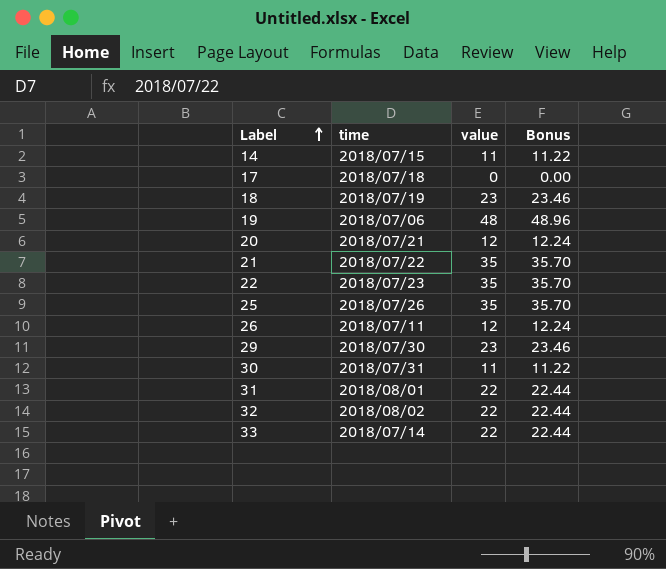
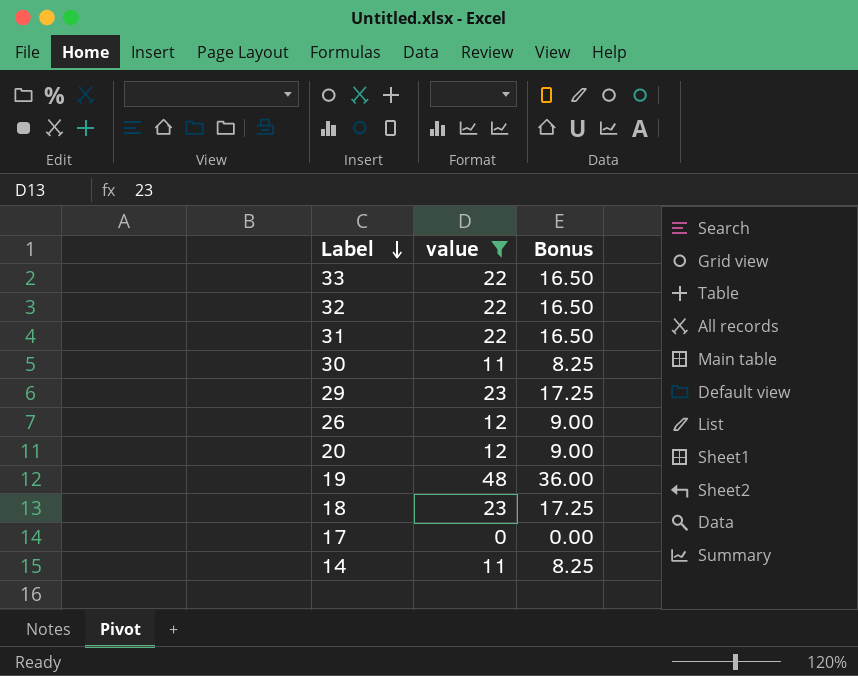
filter: none -> value != 35
row order: Label ascending -> Label descending
column time | position: 2 -> none
column Bonus | formula: [value] * 1.02 -> [value] * 0.75

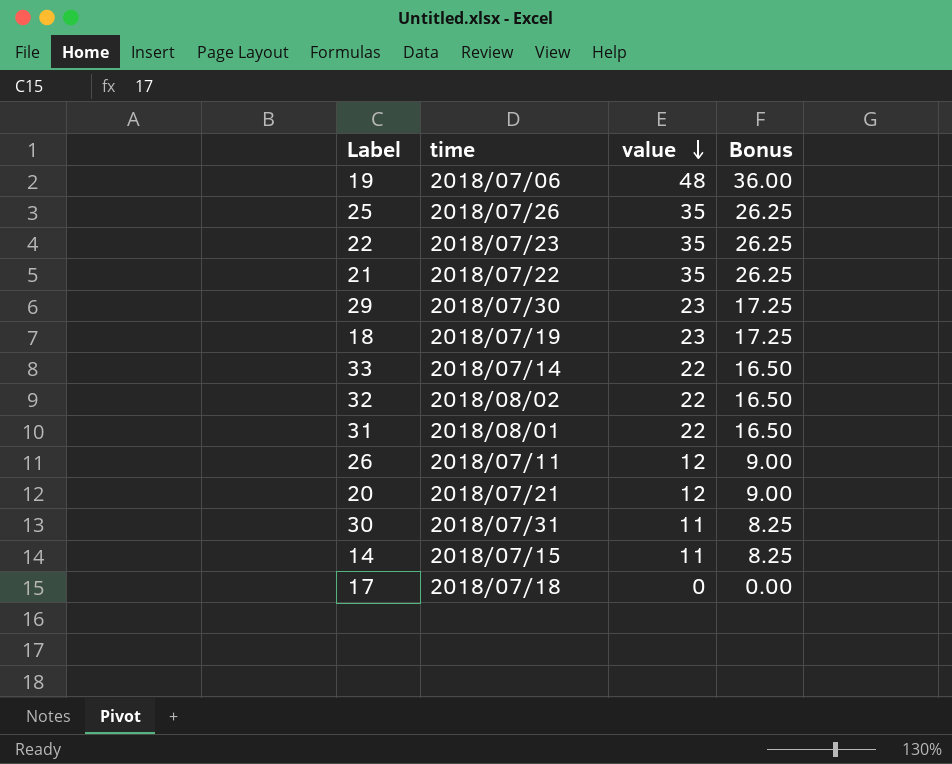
filter: value != 35 -> none
row order: Label descending -> value descending
column time | position: none -> 2

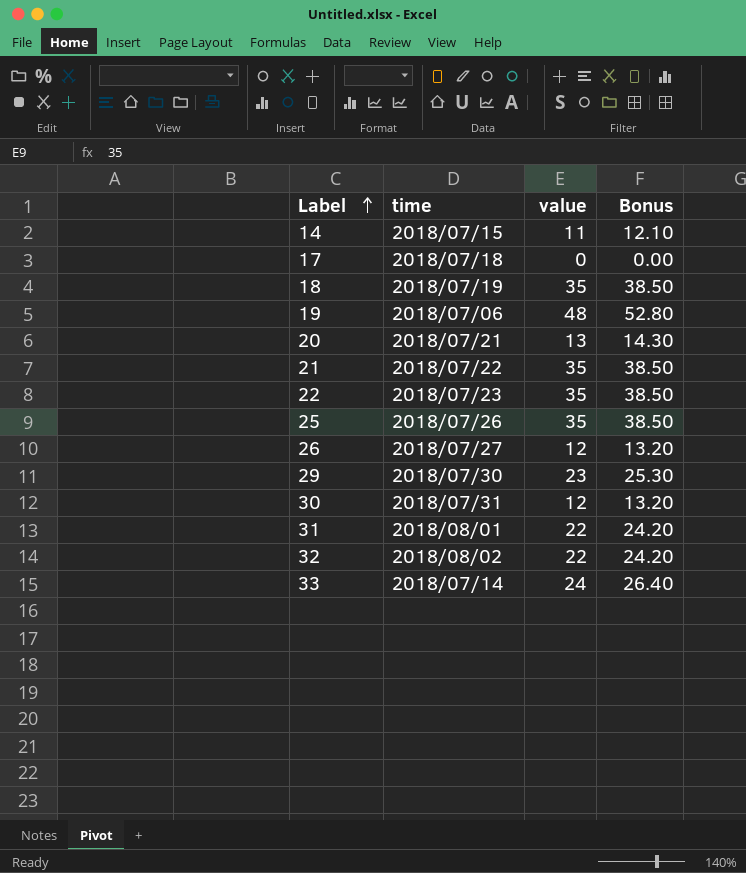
row order: value descending -> Label ascending
column Bonus | formula: [value] * 0.75 -> [value] * 1.1
18 | value: 23 -> 35
20 | value: 12 -> 13
26 | time: 2018/07/11 -> 2018/07/27
30 | value: 11 -> 12
33 | value: 22 -> 24

